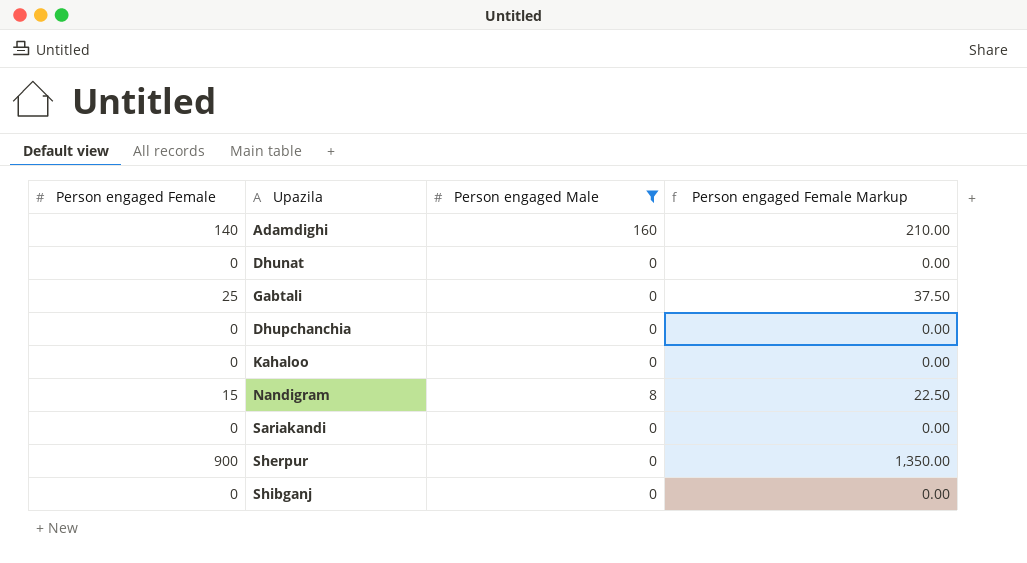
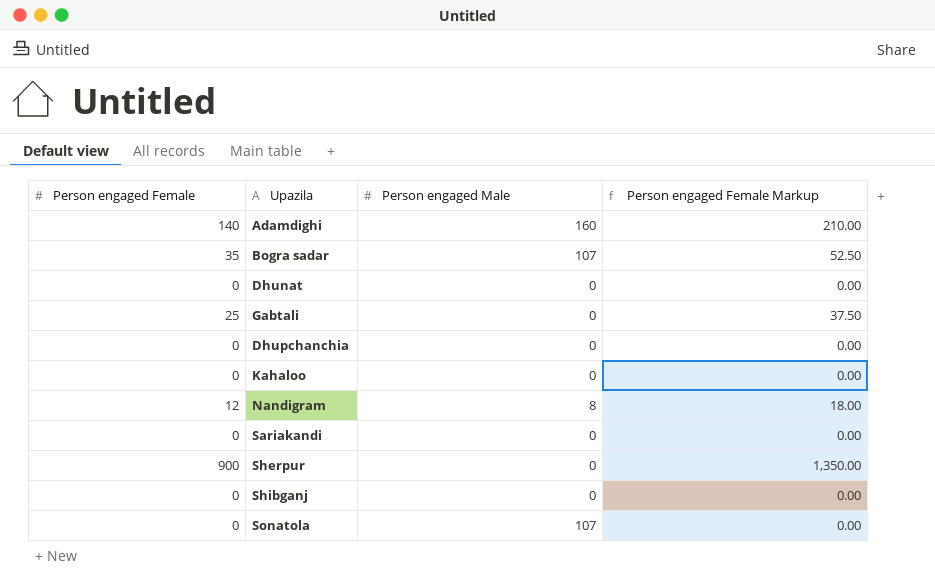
filter: Person engaged Male != 107 -> none
Nandigram | Person engaged Female: 15 -> 12
Nandigram | Person engaged Female Markup: 22.50 -> 18.00

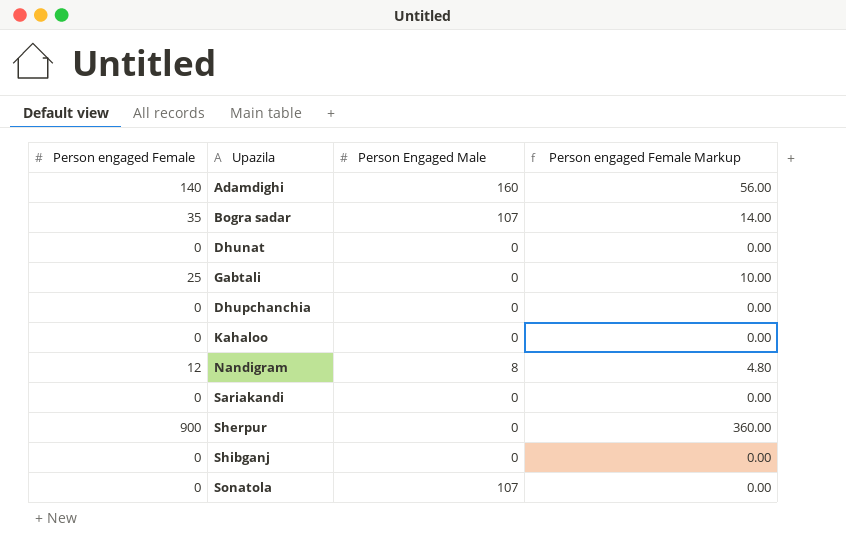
column name: Person engaged Male -> Person Engaged Male
column Person engaged Female Markup | formula: [Person engaged Female] * 1.5 -> [Person engaged Female] * 0.4

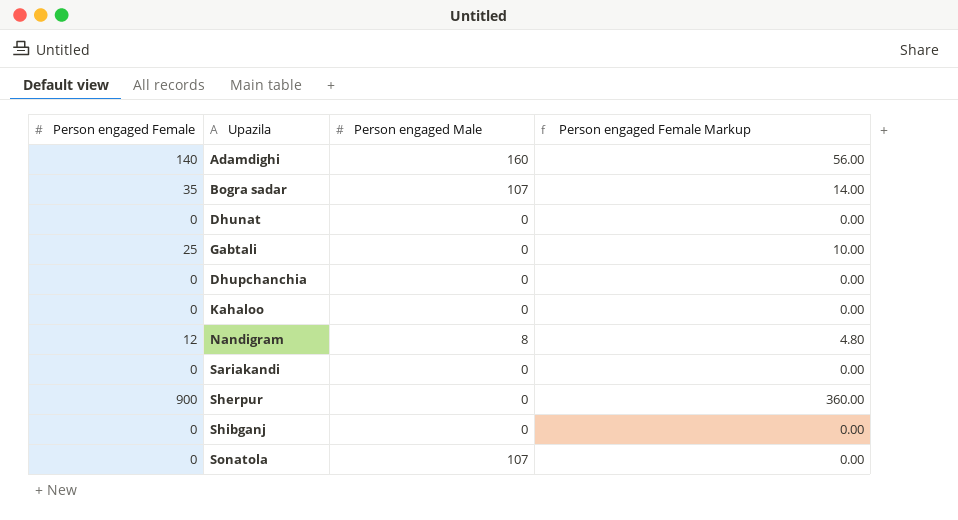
column name: Person Engaged Male -> Person engaged Male

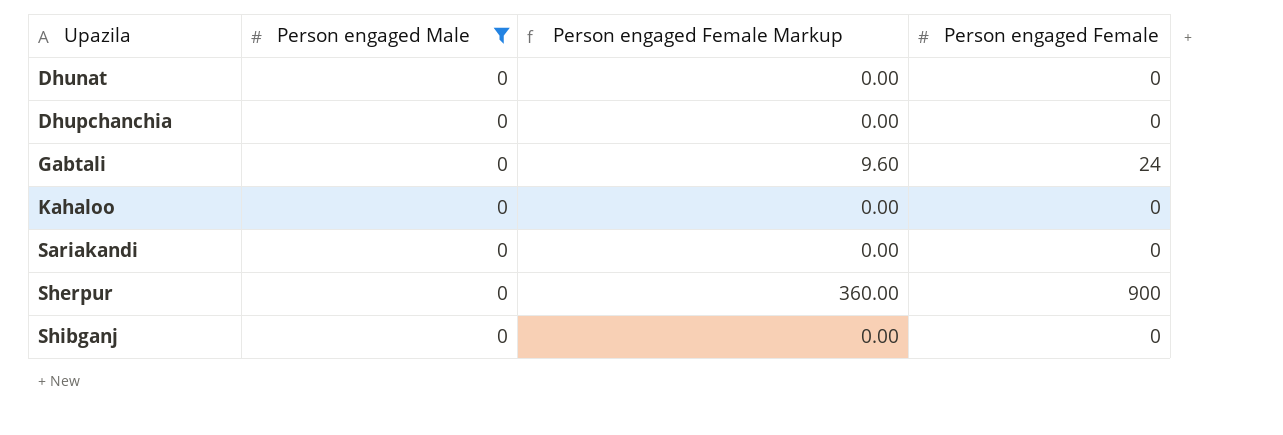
filter: none -> Person engaged Male = 0
row order: none -> Upazila ascending
column Person engaged Female | position: 1 -> 4
Gabtali | Person engaged Female Markup: 10.00 -> 9.60
Gabtali | Person engaged Female: 25 -> 24

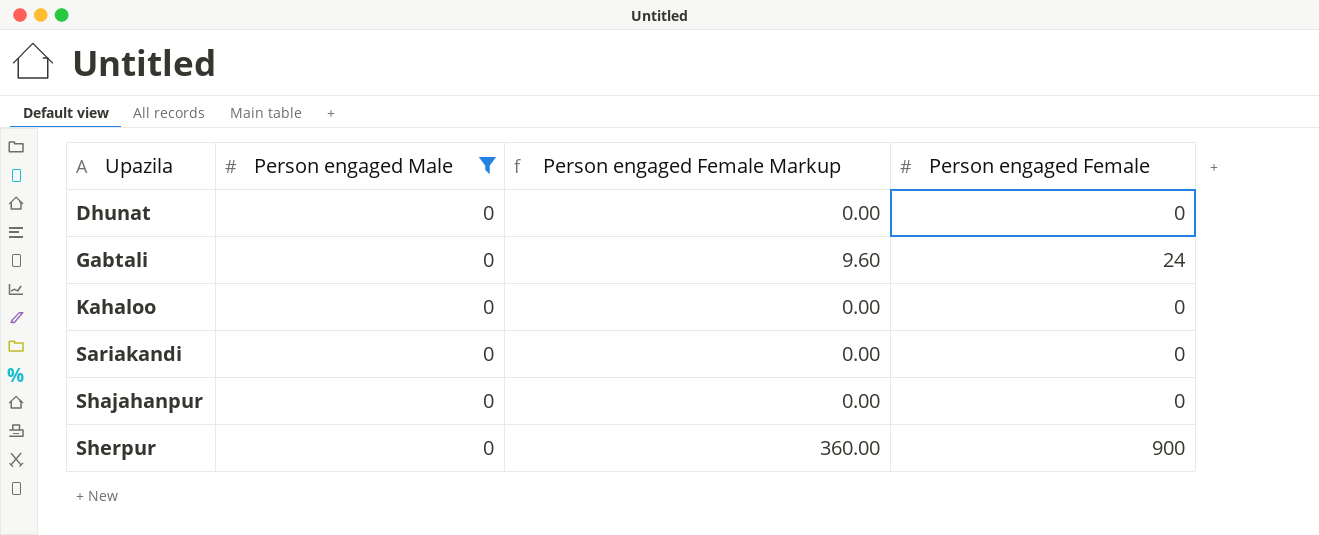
row Dhupchanchia: 0 | 0.00 | 0 -> none
row Shibganj: 0 | 0.00 | 0 -> none
row Shajahanpur: none -> 0 | 0.00 | 0

